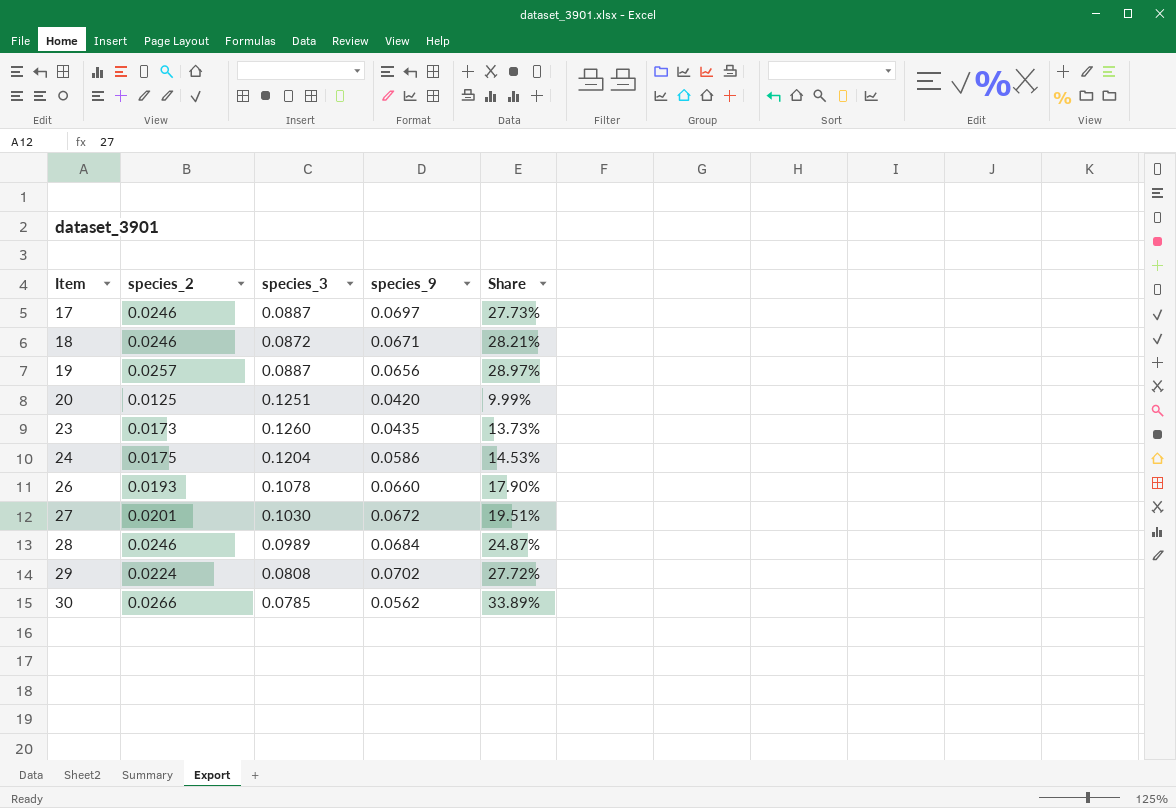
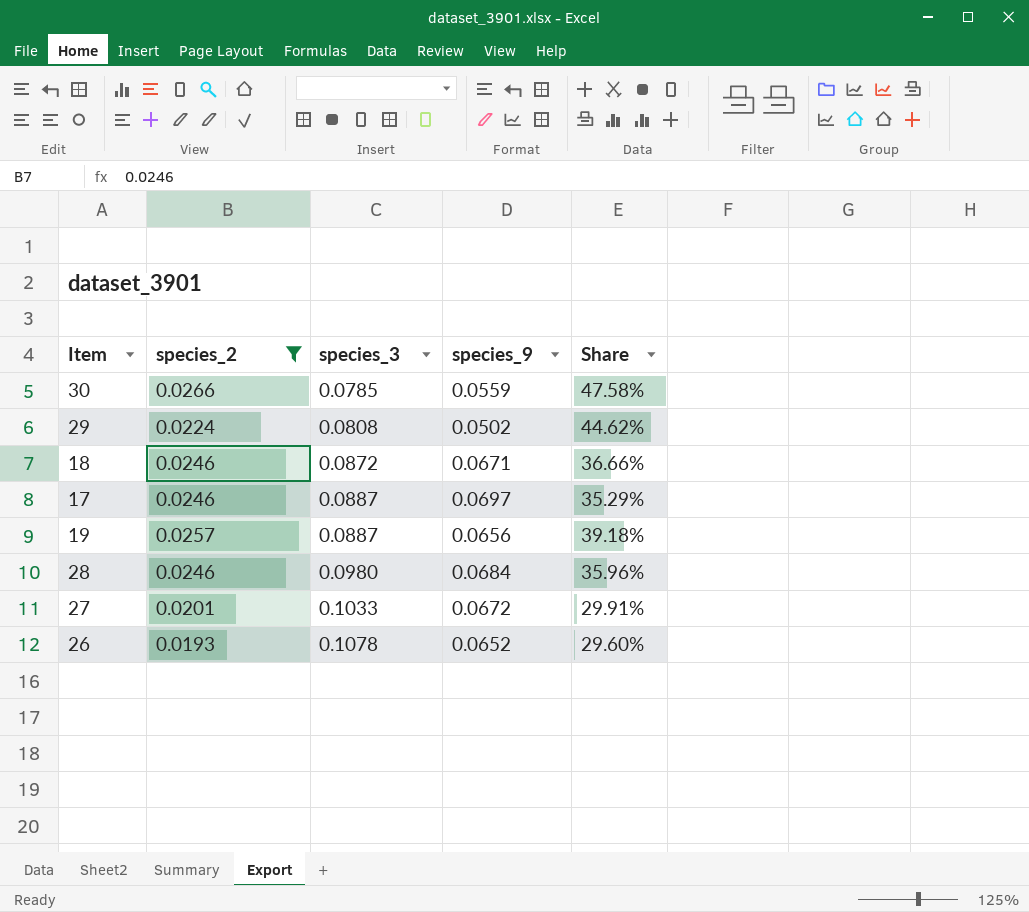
filter: none -> species_2 >= 0.0193
row order: Item ascending -> species_3 ascending
column Share | formula: [species_2] / [species_3] -> [species_2] / [species_9]
30 | species_9: 0.0562 -> 0.0559
29 | species_9: 0.0702 -> 0.0502
28 | species_3: 0.0989 -> 0.0980
27 | species_3: 0.1030 -> 0.1033
26 | species_9: 0.0660 -> 0.0652

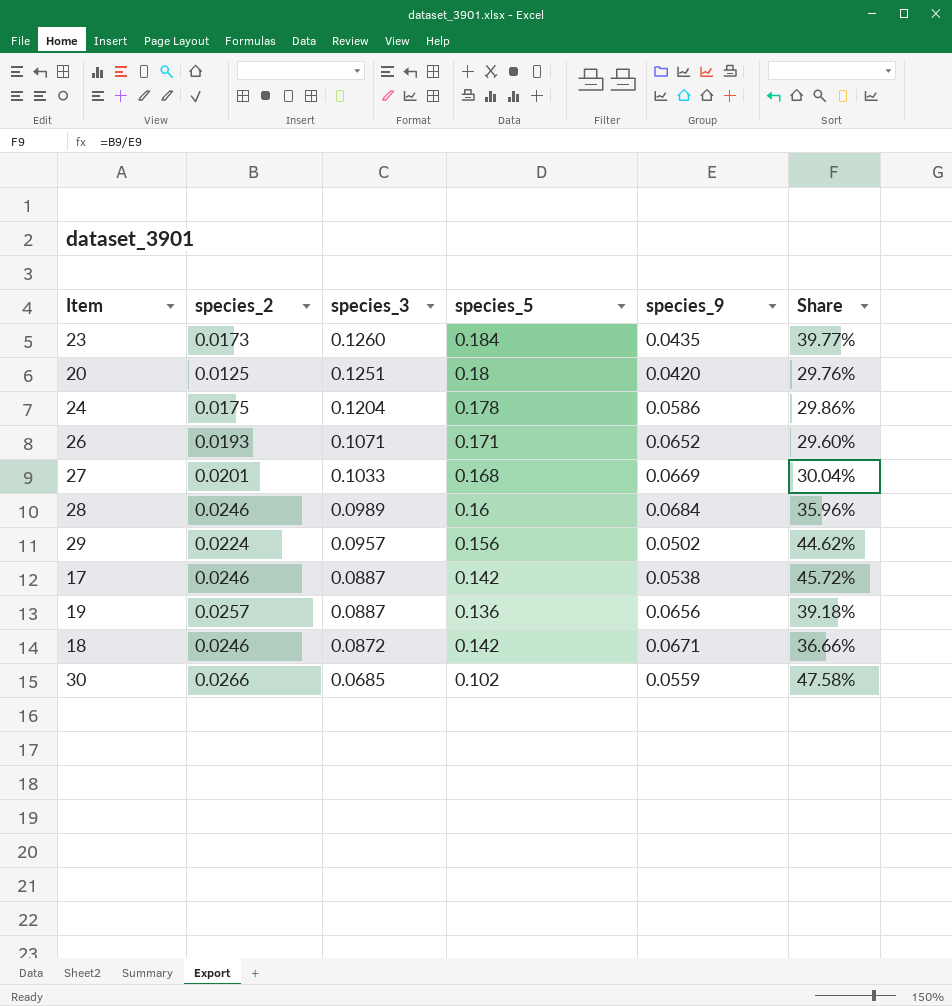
filter: species_2 >= 0.0193 -> none
row order: species_3 ascending -> species_3 descending
column species_5 | position: none -> 4
26 | species_3: 0.1078 -> 0.1071
27 | species_9: 0.0672 -> 0.0669
27 | Share: 29.91% -> 30.04%
28 | species_3: 0.0980 -> 0.0989
29 | species_3: 0.0808 -> 0.0957
17 | species_9: 0.0697 -> 0.0538
17 | Share: 35.29% -> 45.72%
30 | species_3: 0.0785 -> 0.0685

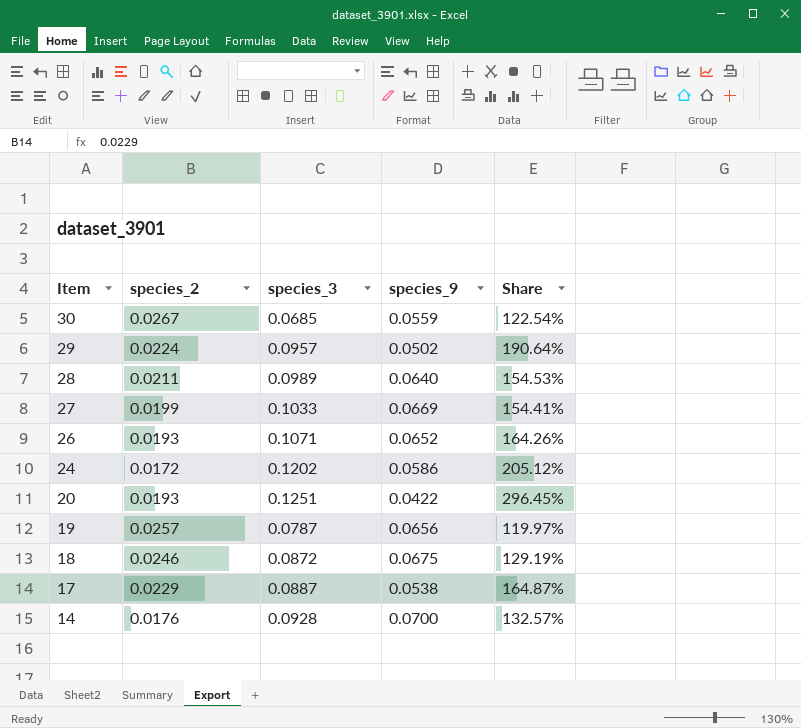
row order: species_3 descending -> Item descending
column species_5 | position: 4 -> none
column Share | formula: [species_2] / [species_9] -> [species_3] / [species_9]
row 23: 0.0173 | 0.1260 | 0.184 | 0.0435 | 39.77% -> none
30 | species_2: 0.0266 -> 0.0267
28 | species_2: 0.0246 -> 0.0211
28 | species_9: 0.0684 -> 0.0640
27 | species_2: 0.0201 -> 0.0199
24 | species_2: 0.0175 -> 0.0172
24 | species_3: 0.1204 -> 0.1202
20 | species_2: 0.0125 -> 0.0193
20 | species_9: 0.0420 -> 0.0422
19 | species_3: 0.0887 -> 0.0787
18 | species_9: 0.0671 -> 0.0675
17 | species_2: 0.0246 -> 0.0229
row 14: none -> 0.0176 | 0.0928 | 0.0700 | 132.57%

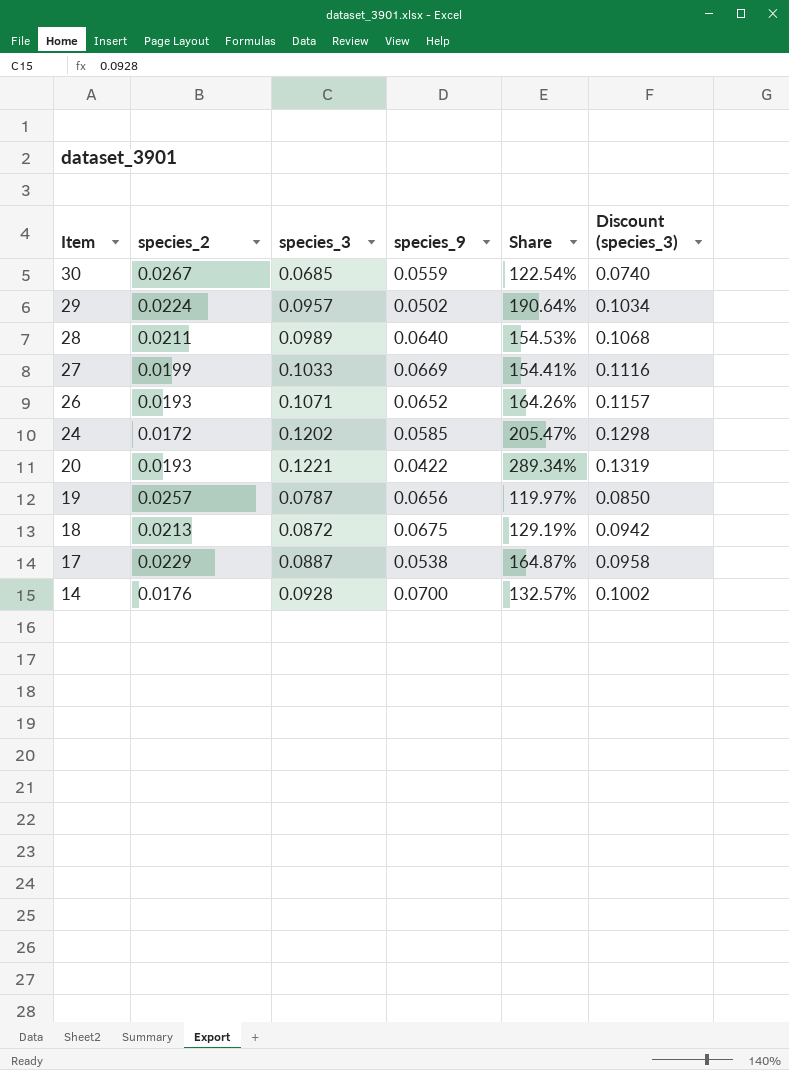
column Discount (species_3) | formula: none -> [species_3] * 1.08
24 | species_9: 0.0586 -> 0.0585
24 | Share: 205.12% -> 205.47%
20 | species_3: 0.1251 -> 0.1221
20 | Share: 296.45% -> 289.34%
18 | species_2: 0.0246 -> 0.0213

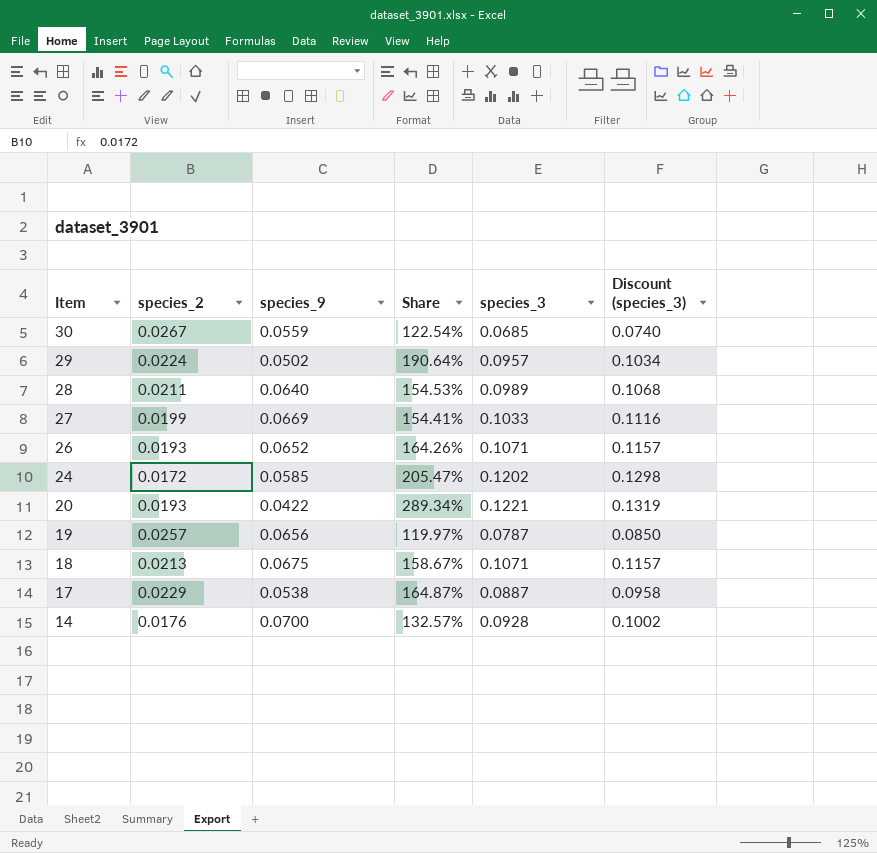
column species_3 | position: 3 -> 5
18 | Share: 129.19% -> 158.67%
18 | species_3: 0.0872 -> 0.1071
18 | Discount (species_3): 0.0942 -> 0.1157

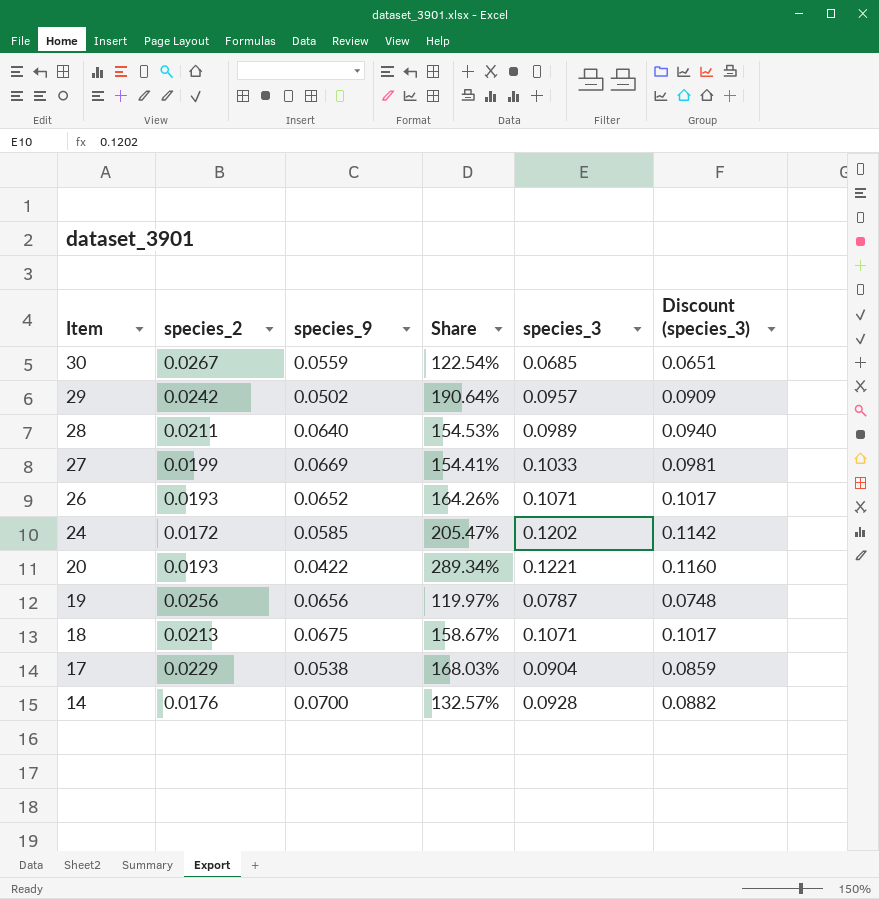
column Discount (species_3) | formula: [species_3] * 1.08 -> [species_3] * 0.95
29 | species_2: 0.0224 -> 0.0242
19 | species_2: 0.0257 -> 0.0256
17 | Share: 164.87% -> 168.03%
17 | species_3: 0.0887 -> 0.0904

